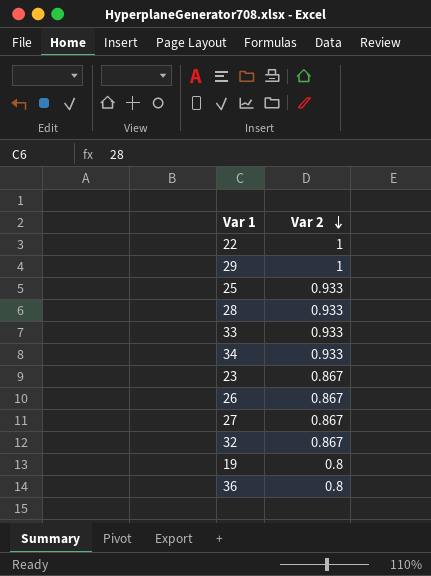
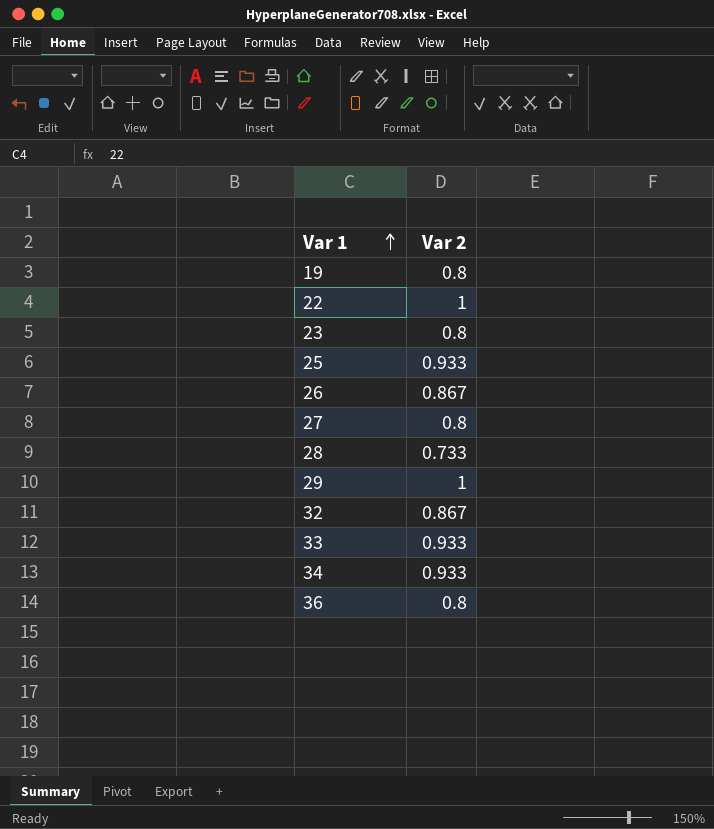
row order: Var 2 descending -> Var 1 ascending
23 | Var 2: 0.867 -> 0.8
27 | Var 2: 0.867 -> 0.8
28 | Var 2: 0.933 -> 0.733

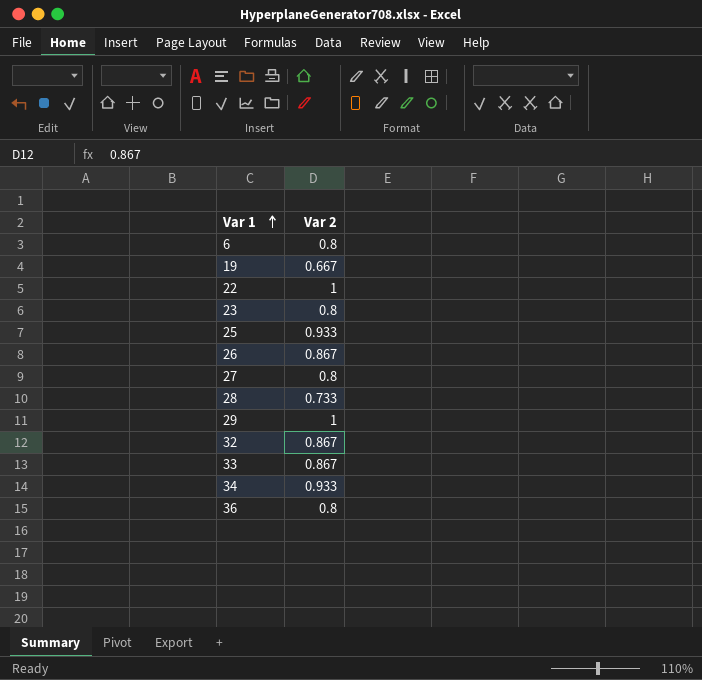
row 6: none -> 0.8
19 | Var 2: 0.8 -> 0.667
33 | Var 2: 0.933 -> 0.867

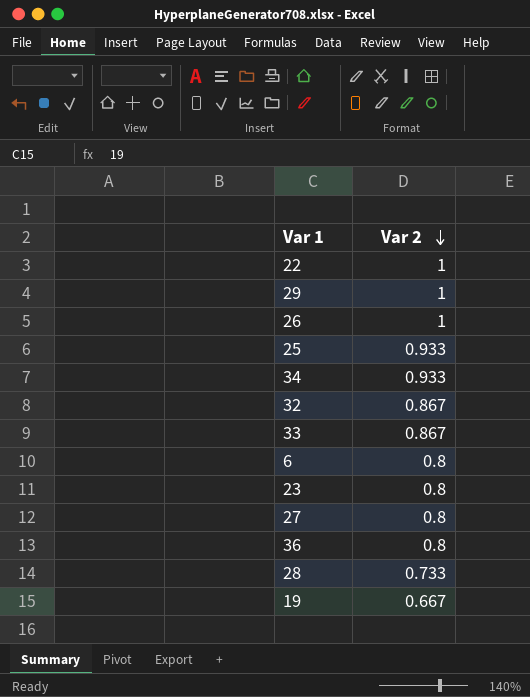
row order: Var 1 ascending -> Var 2 descending
26 | Var 2: 0.867 -> 1

